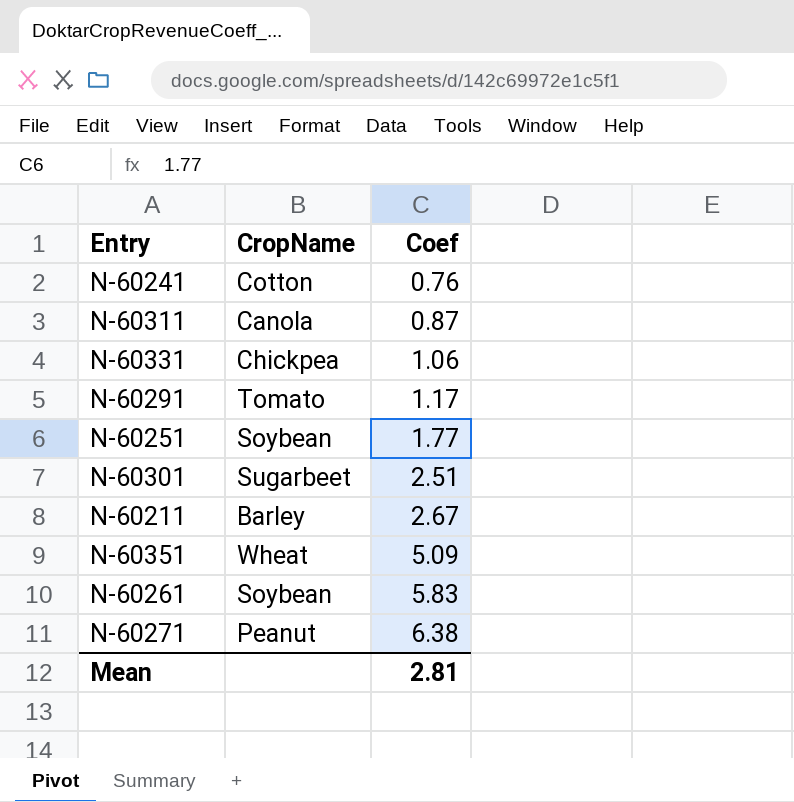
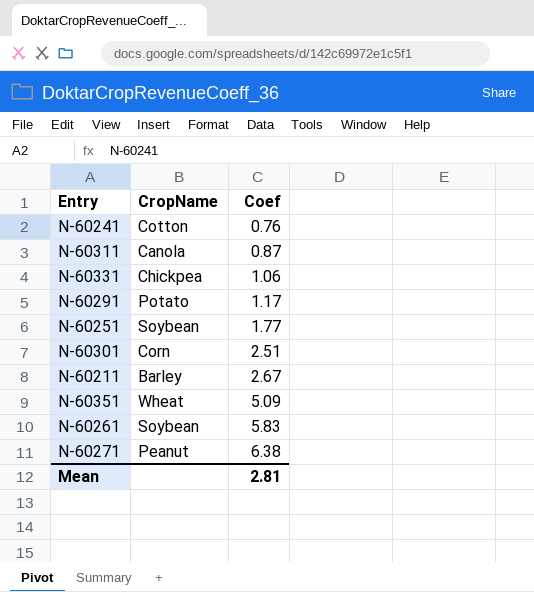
N-60291 | CropName: Tomato -> Potato
N-60301 | CropName: Sugarbeet -> Corn

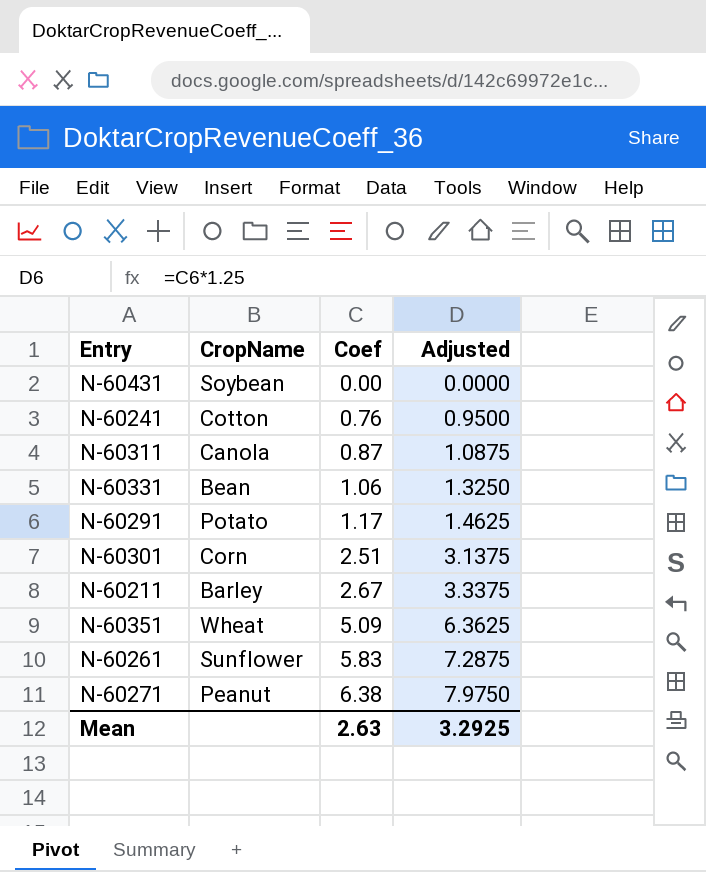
column Adjusted | formula: none -> [Coef] * 1.25
row N-60251: Soybean | 1.77 -> none
row N-60431: none -> Soybean | 0.00 | 0.0000
N-60331 | CropName: Chickpea -> Bean
N-60261 | CropName: Soybean -> Sunflower
Mean | Coef: 2.81 -> 2.63

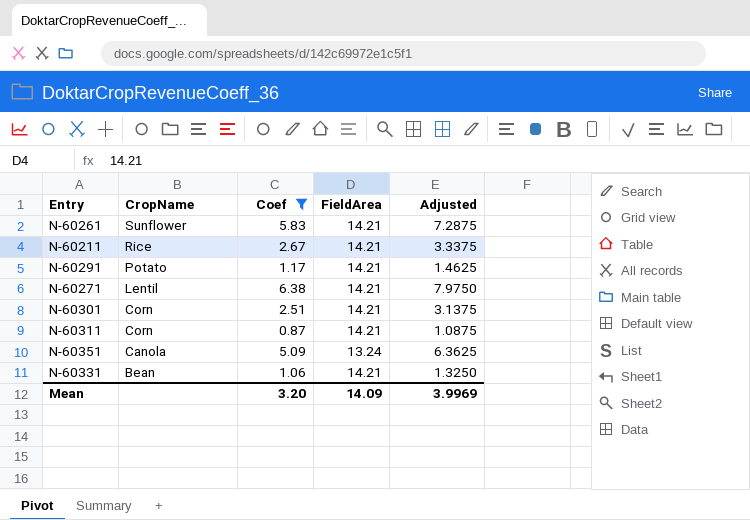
filter: none -> Coef >= 0.87
row order: Coef ascending -> CropName descending
column FieldArea | position: none -> 4
N-60211 | CropName: Barley -> Rice
N-60271 | CropName: Peanut -> Lentil
N-60311 | CropName: Canola -> Corn
N-60351 | CropName: Wheat -> Canola
Mean | Coef: 2.63 -> 3.20
Mean | Adjusted: 3.2925 -> 3.9969

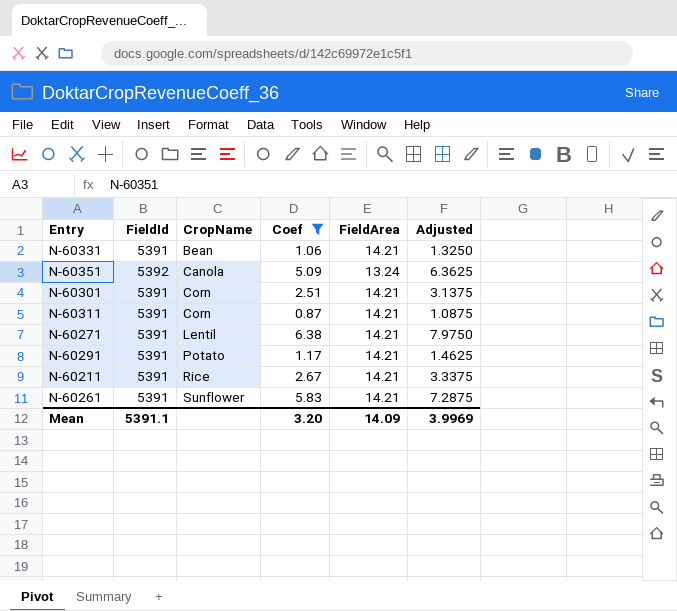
row order: CropName descending -> CropName ascending
column FieldId | position: none -> 2

